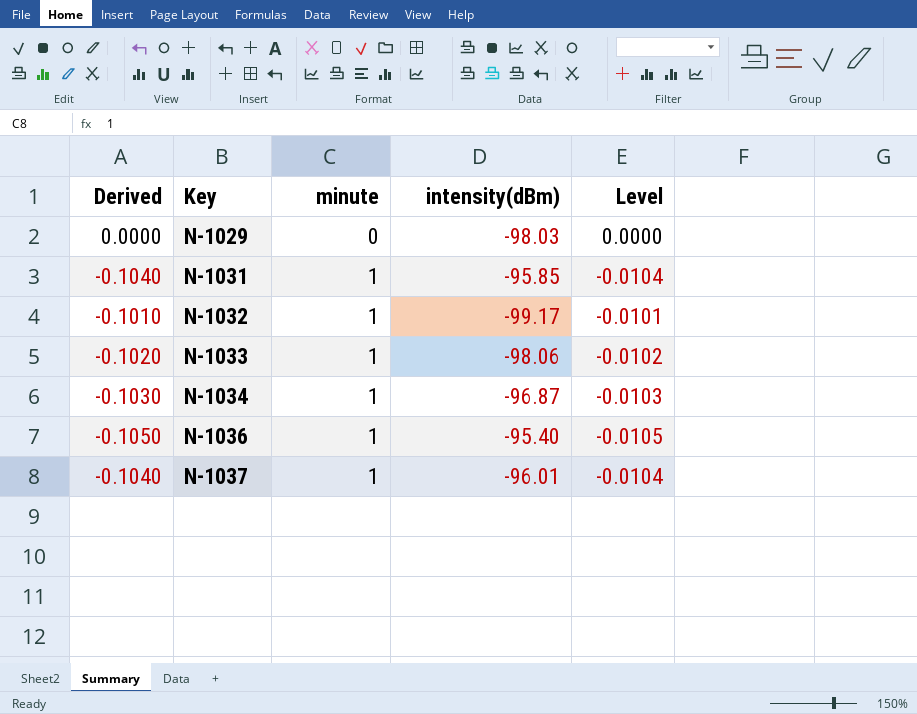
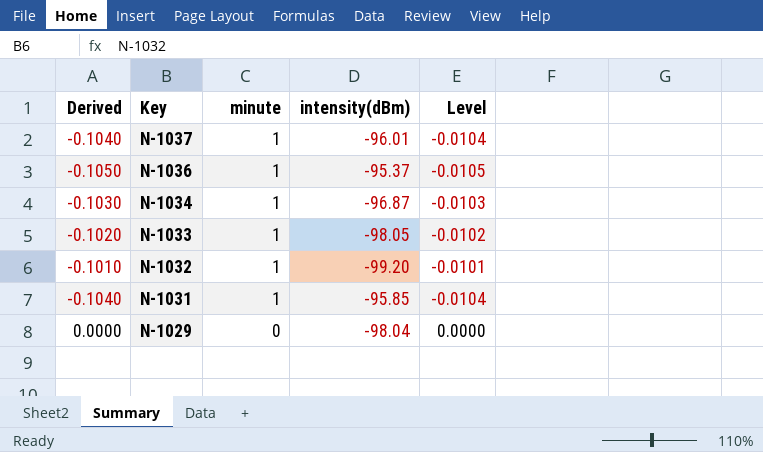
row order: Key ascending -> Key descending
N-1036 | intensity(dBm): -95.40 -> -95.37
N-1033 | intensity(dBm): -98.06 -> -98.05
N-1032 | intensity(dBm): -99.17 -> -99.20
N-1029 | intensity(dBm): -98.03 -> -98.04

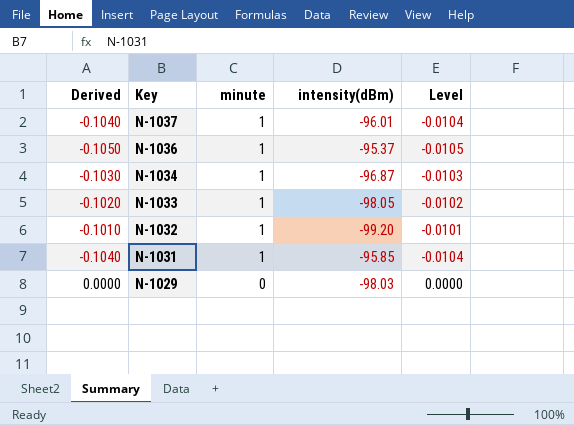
N-1029 | intensity(dBm): -98.04 -> -98.03

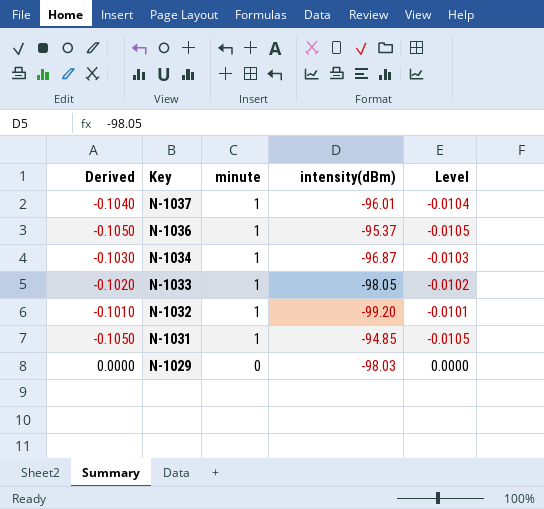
N-1031 | Derived: -0.1040 -> -0.1050
N-1031 | intensity(dBm): -95.85 -> -94.85
N-1031 | Level: -0.0104 -> -0.0105

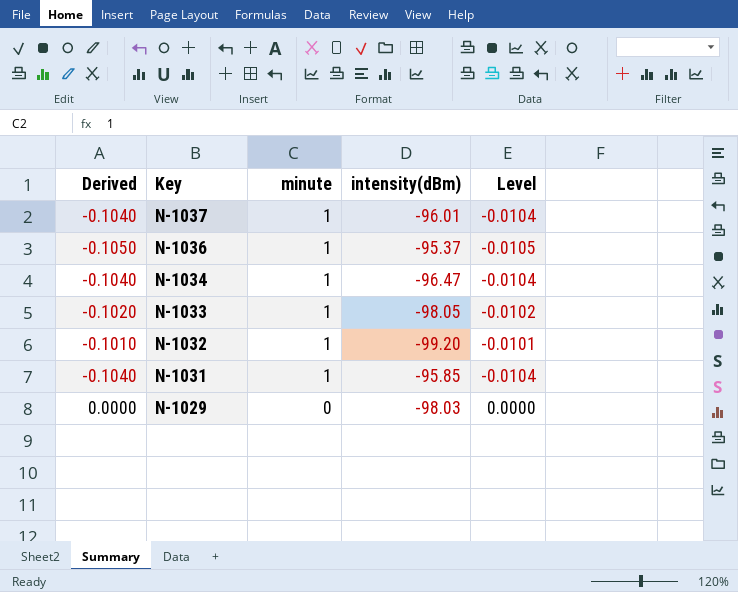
N-1034 | Derived: -0.1030 -> -0.1040
N-1034 | intensity(dBm): -96.87 -> -96.47
N-1034 | Level: -0.0103 -> -0.0104
N-1031 | Derived: -0.1050 -> -0.1040
N-1031 | intensity(dBm): -94.85 -> -95.85
N-1031 | Level: -0.0105 -> -0.0104

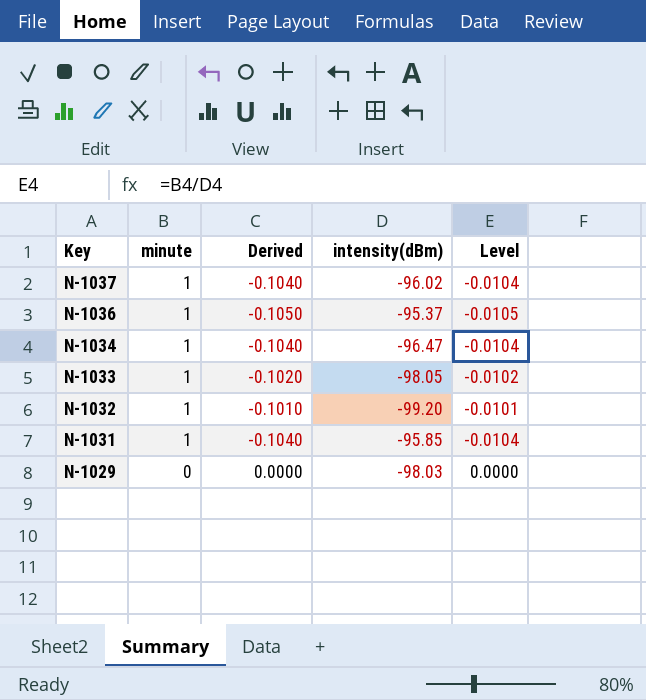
column Derived | position: 1 -> 3
N-1037 | intensity(dBm): -96.01 -> -96.02

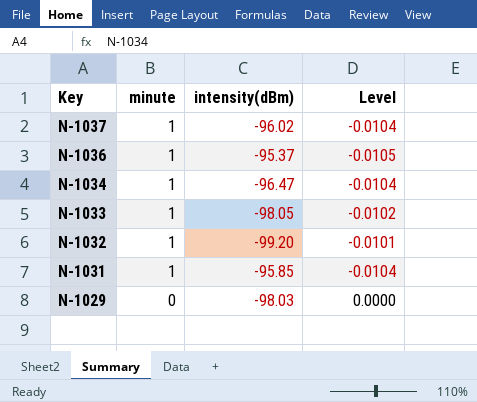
column Derived | formula: [Level] * 10 -> none

